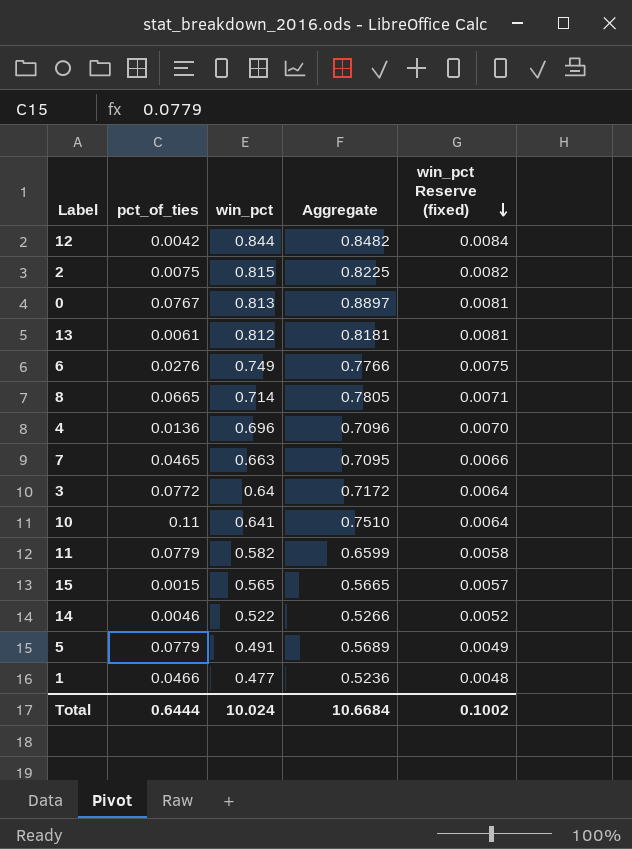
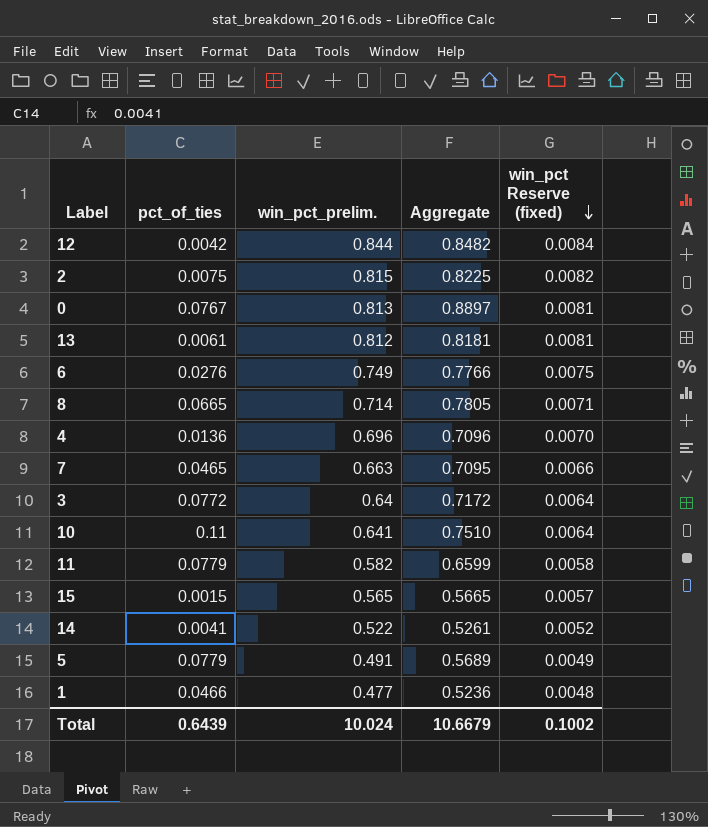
column name: win_pct -> win_pct_prelim.
14 | pct_of_ties: 0.0046 -> 0.0041
14 | Aggregate: 0.5266 -> 0.5261
Total | pct_of_ties: 0.6444 -> 0.6439
Total | Aggregate: 10.6684 -> 10.6679

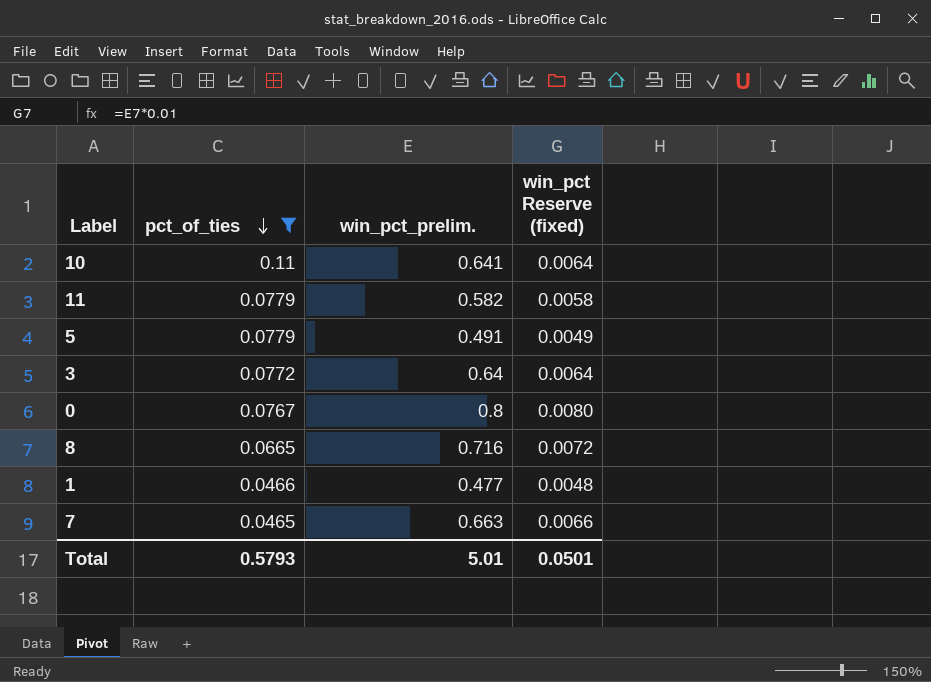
filter: none -> pct_of_ties >= 0.0465
row order: win_pct Reserve (fixed) descending -> pct_of_ties descending
column Aggregate | formula: [pct_of_ties] + [win_pct_prelim.] -> none
0 | win_pct_prelim.: 0.813 -> 0.8
0 | win_pct Reserve (fixed): 0.0081 -> 0.0080
8 | win_pct_prelim.: 0.714 -> 0.716
8 | win_pct Reserve (fixed): 0.0071 -> 0.0072
Total | pct_of_ties: 0.6439 -> 0.5793
Total | win_pct_prelim.: 10.024 -> 5.01
Total | win_pct Reserve (fixed): 0.1002 -> 0.0501

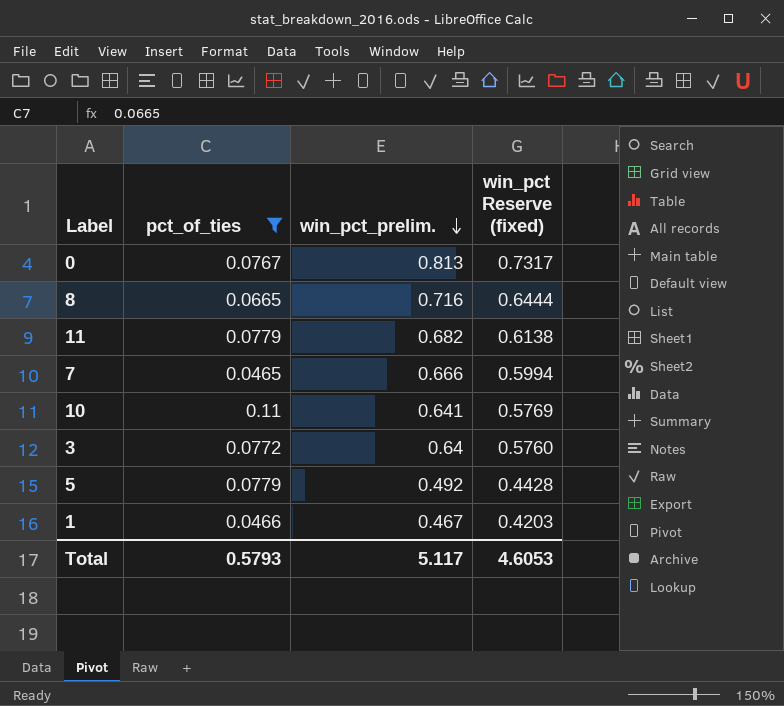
row order: pct_of_ties descending -> win_pct_prelim. descending
column win_pct Reserve (fixed) | formula: [win_pct_prelim.] * 0.01 -> [win_pct_prelim.] * 0.9
0 | win_pct_prelim.: 0.8 -> 0.813
11 | win_pct_prelim.: 0.582 -> 0.682
7 | win_pct_prelim.: 0.663 -> 0.666
5 | win_pct_prelim.: 0.491 -> 0.492
1 | win_pct_prelim.: 0.477 -> 0.467
Total | win_pct_prelim.: 5.01 -> 5.117
Total | win_pct Reserve (fixed): 0.0501 -> 4.6053

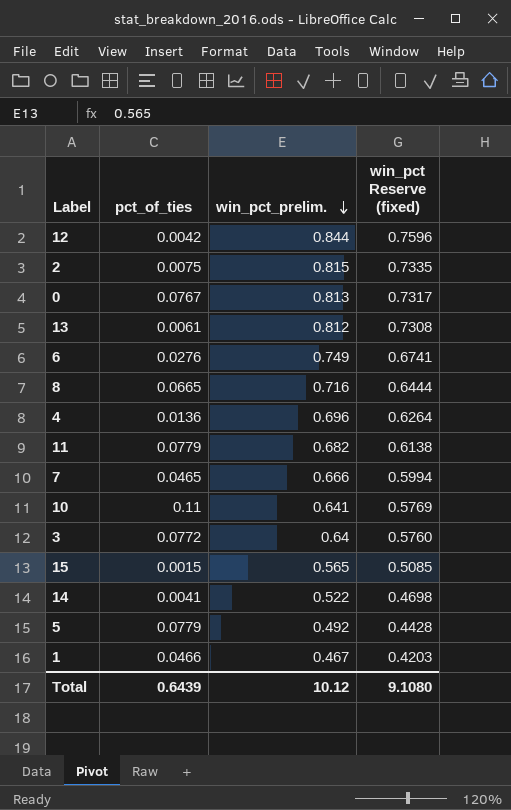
filter: pct_of_ties >= 0.0465 -> none
Total | pct_of_ties: 0.5793 -> 0.6439
Total | win_pct_prelim.: 5.117 -> 10.12
Total | win_pct Reserve (fixed): 4.6053 -> 9.1080

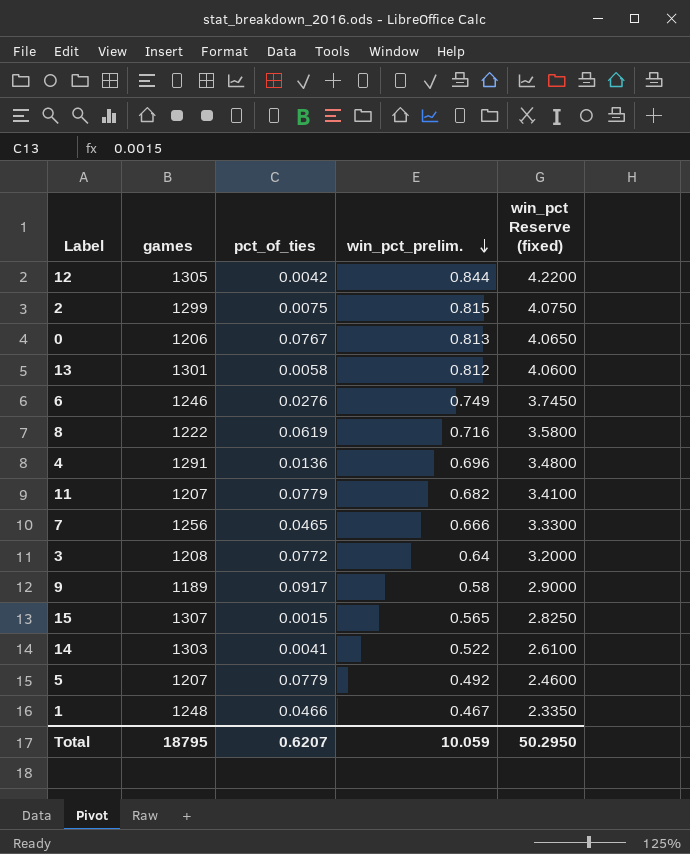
column games | position: none -> 2
column win_pct Reserve (fixed) | formula: [win_pct_prelim.] * 0.9 -> [win_pct_prelim.] * 5
row 10: 0.11 | 0.641 | 0.5769 -> none
13 | pct_of_ties: 0.0061 -> 0.0058
8 | pct_of_ties: 0.0665 -> 0.0619
row 9: none -> 1189 | 0.0917 | 0.58 | 2.9000
Total | pct_of_ties: 0.6439 -> 0.6207
Total | win_pct_prelim.: 10.12 -> 10.059
Total | win_pct Reserve (fixed): 9.1080 -> 50.2950

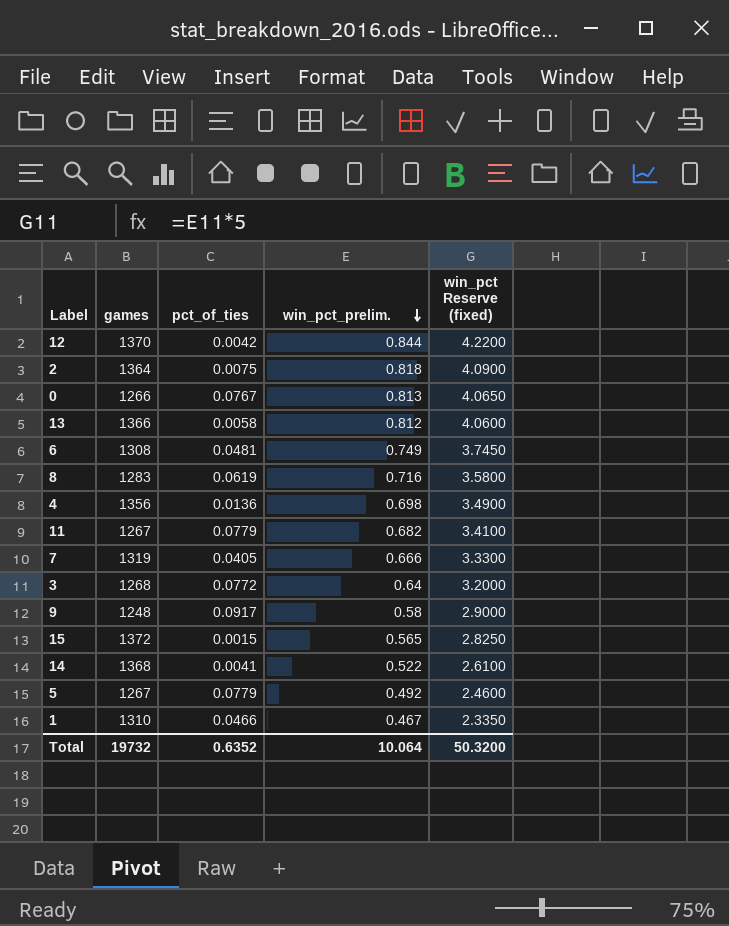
12 | games: 1305 -> 1370
2 | games: 1299 -> 1364
2 | win_pct_prelim.: 0.815 -> 0.818
2 | win_pct Reserve (fixed): 4.0750 -> 4.0900
0 | games: 1206 -> 1266
13 | games: 1301 -> 1366
6 | games: 1246 -> 1308
6 | pct_of_ties: 0.0276 -> 0.0481
8 | games: 1222 -> 1283
4 | games: 1291 -> 1356
4 | win_pct_prelim.: 0.696 -> 0.698
4 | win_pct Reserve (fixed): 3.4800 -> 3.4900
11 | games: 1207 -> 1267
7 | games: 1256 -> 1319
7 | pct_of_ties: 0.0465 -> 0.0405
3 | games: 1208 -> 1268
9 | games: 1189 -> 1248
15 | games: 1307 -> 1372
14 | games: 1303 -> 1368
5 | games: 1207 -> 1267
1 | games: 1248 -> 1310
Total | games: 18795 -> 19732
Total | pct_of_ties: 0.6207 -> 0.6352
Total | win_pct_prelim.: 10.059 -> 10.064
Total | win_pct Reserve (fixed): 50.2950 -> 50.3200

